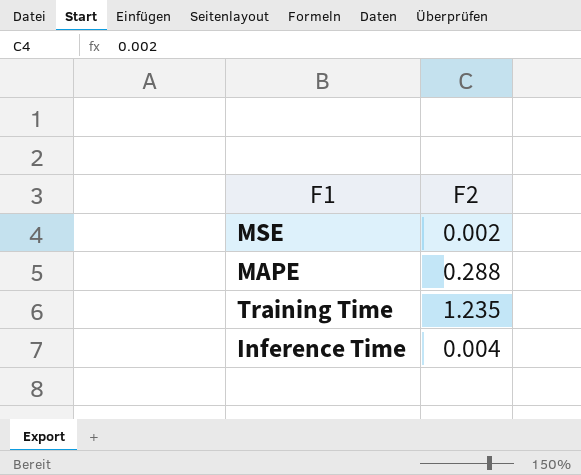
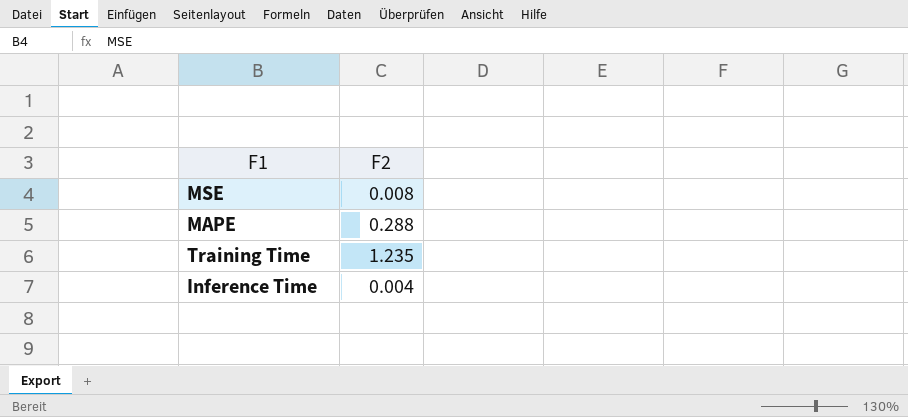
MSE | F2: 0.002 -> 0.008

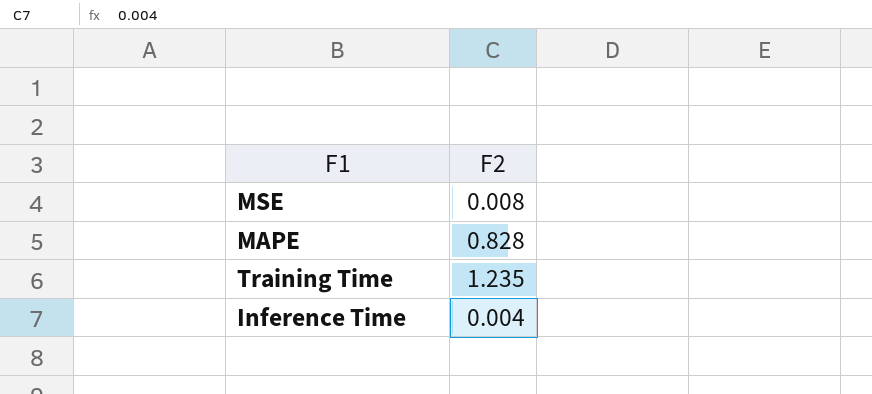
MAPE | F2: 0.288 -> 0.828

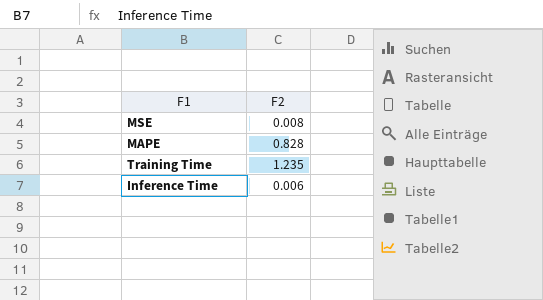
Inference Time | F2: 0.004 -> 0.006

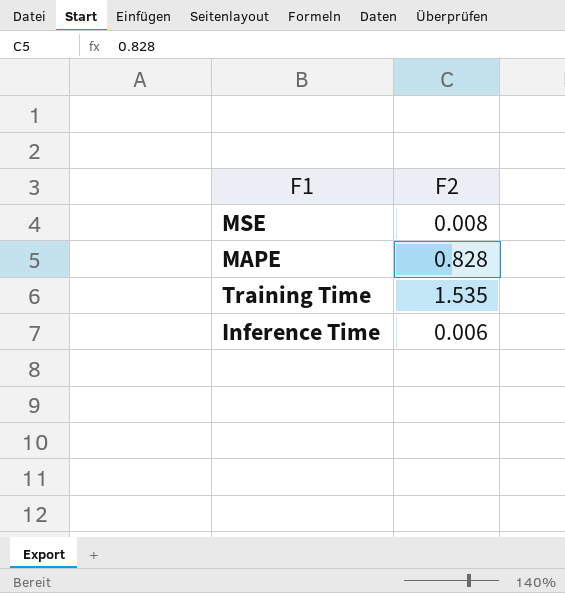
Training Time | F2: 1.235 -> 1.535

